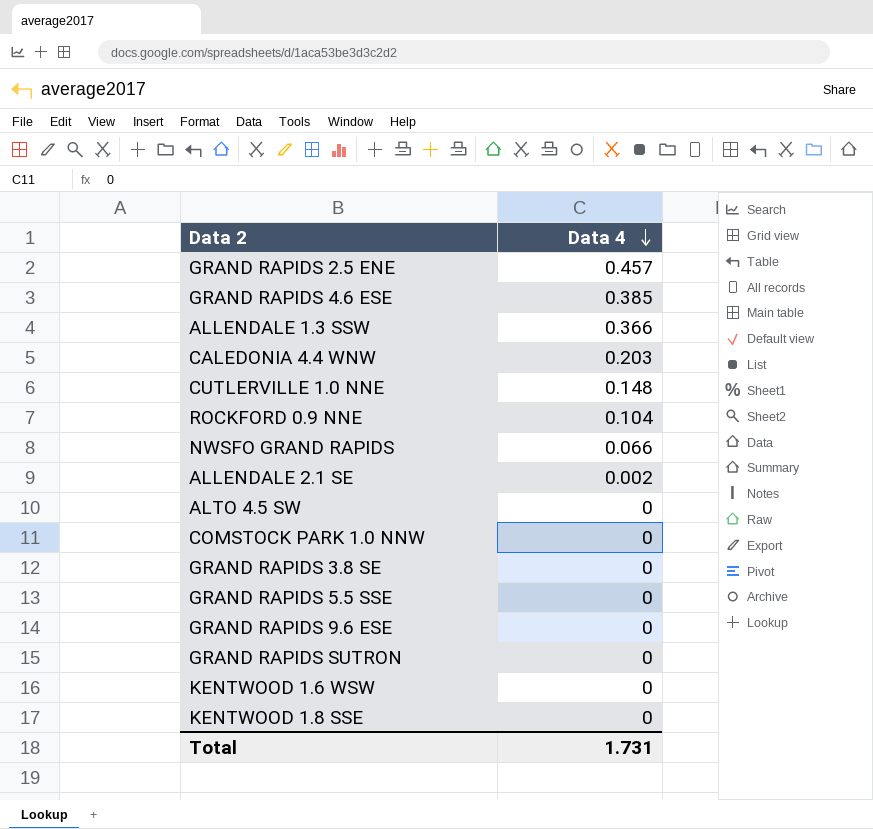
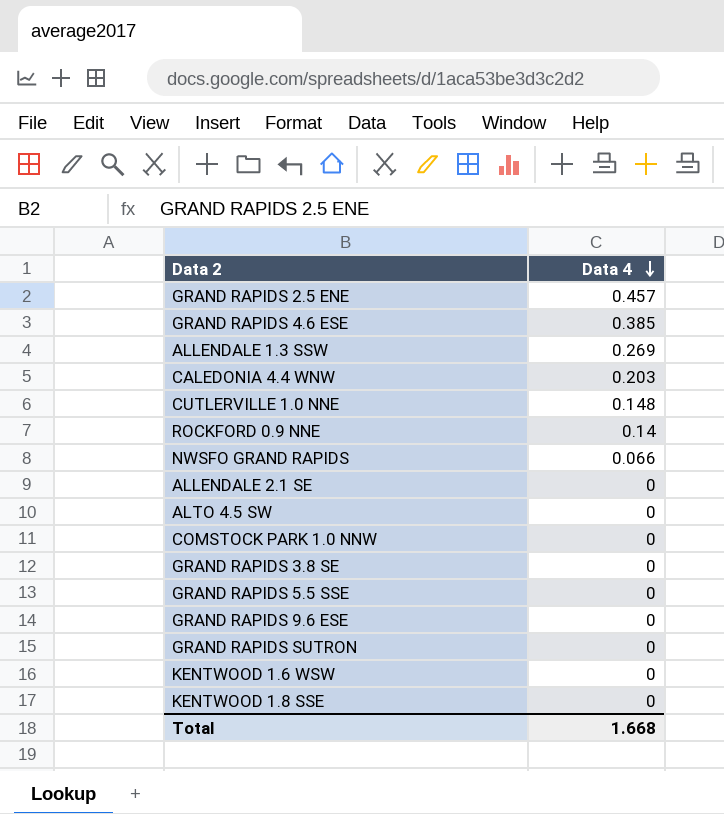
ALLENDALE 1.3 SSW | Data 4: 0.366 -> 0.269
ROCKFORD 0.9 NNE | Data 4: 0.104 -> 0.14
ALLENDALE 2.1 SE | Data 4: 0.002 -> 0
Total | Data 4: 1.731 -> 1.668

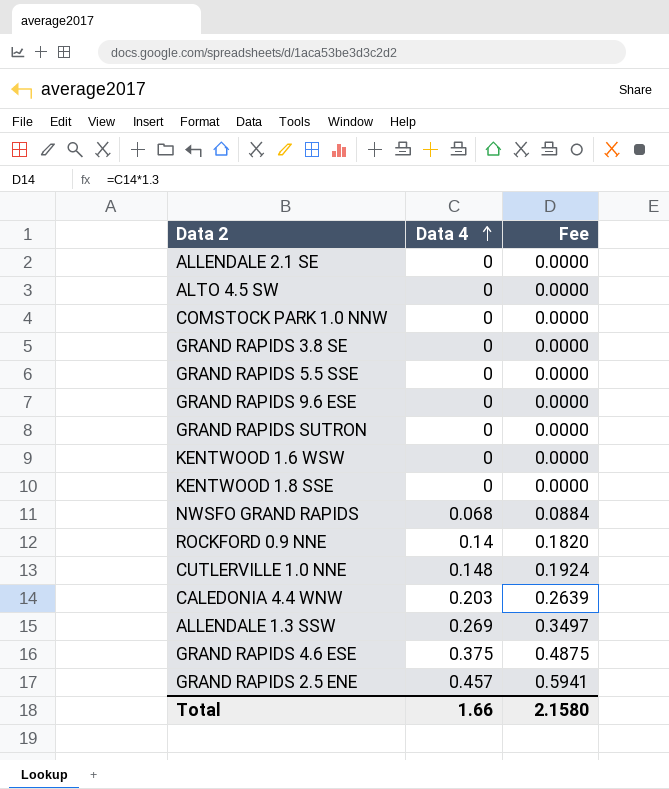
row order: Data 4 descending -> Data 4 ascending
column Fee | formula: none -> [Data 4] * 1.3
NWSFO GRAND RAPIDS | Data 4: 0.066 -> 0.068
GRAND RAPIDS 4.6 ESE | Data 4: 0.385 -> 0.375
Total | Data 4: 1.668 -> 1.66

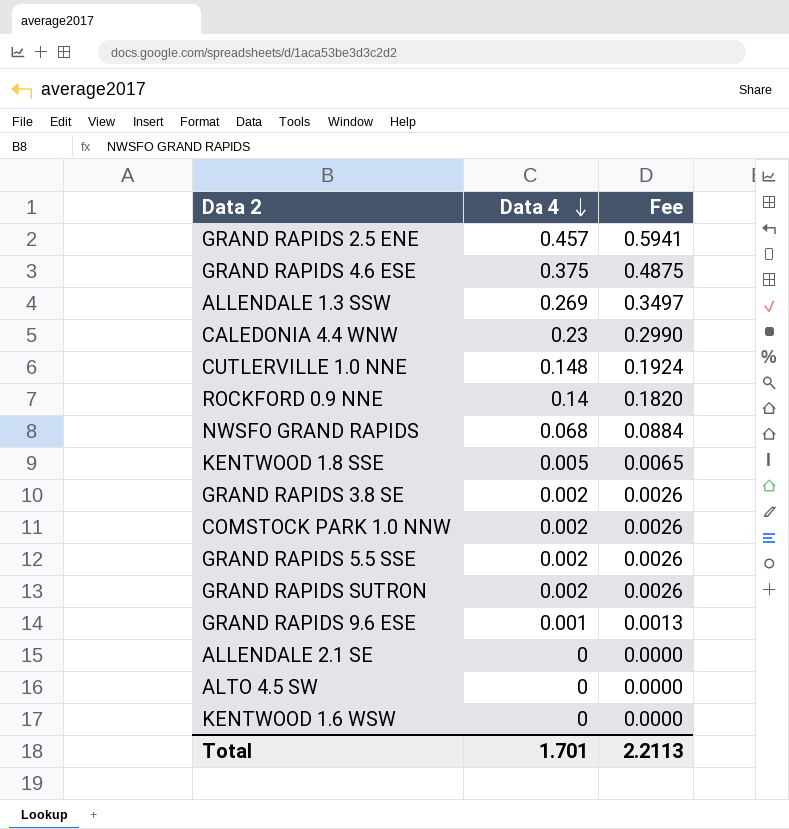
row order: Data 4 ascending -> Data 4 descending
CALEDONIA 4.4 WNW | Data 4: 0.203 -> 0.23
CALEDONIA 4.4 WNW | Fee: 0.2639 -> 0.2990
KENTWOOD 1.8 SSE | Data 4: 0 -> 0.005
KENTWOOD 1.8 SSE | Fee: 0.0000 -> 0.0065
GRAND RAPIDS 3.8 SE | Data 4: 0 -> 0.002
GRAND RAPIDS 3.8 SE | Fee: 0.0000 -> 0.0026
COMSTOCK PARK 1.0 NNW | Data 4: 0 -> 0.002
COMSTOCK PARK 1.0 NNW | Fee: 0.0000 -> 0.0026
GRAND RAPIDS 5.5 SSE | Data 4: 0 -> 0.002
GRAND RAPIDS 5.5 SSE | Fee: 0.0000 -> 0.0026
GRAND RAPIDS SUTRON | Data 4: 0 -> 0.002
GRAND RAPIDS SUTRON | Fee: 0.0000 -> 0.0026
GRAND RAPIDS 9.6 ESE | Data 4: 0 -> 0.001
GRAND RAPIDS 9.6 ESE | Fee: 0.0000 -> 0.0013
Total | Data 4: 1.66 -> 1.701
Total | Fee: 2.1580 -> 2.2113

